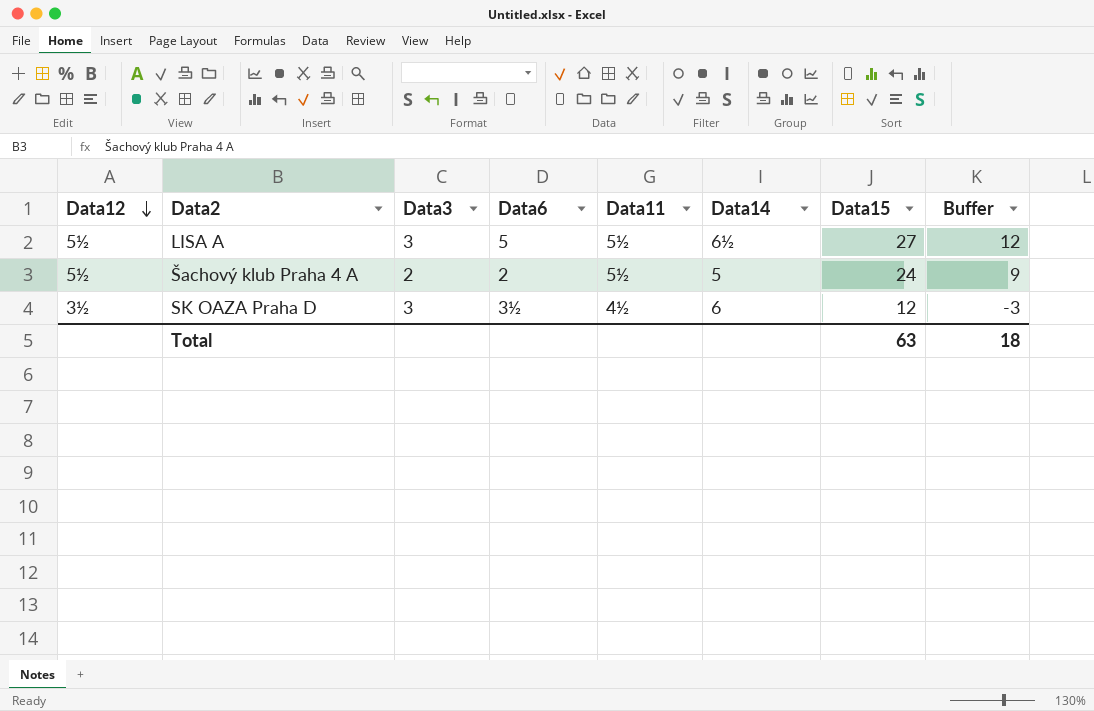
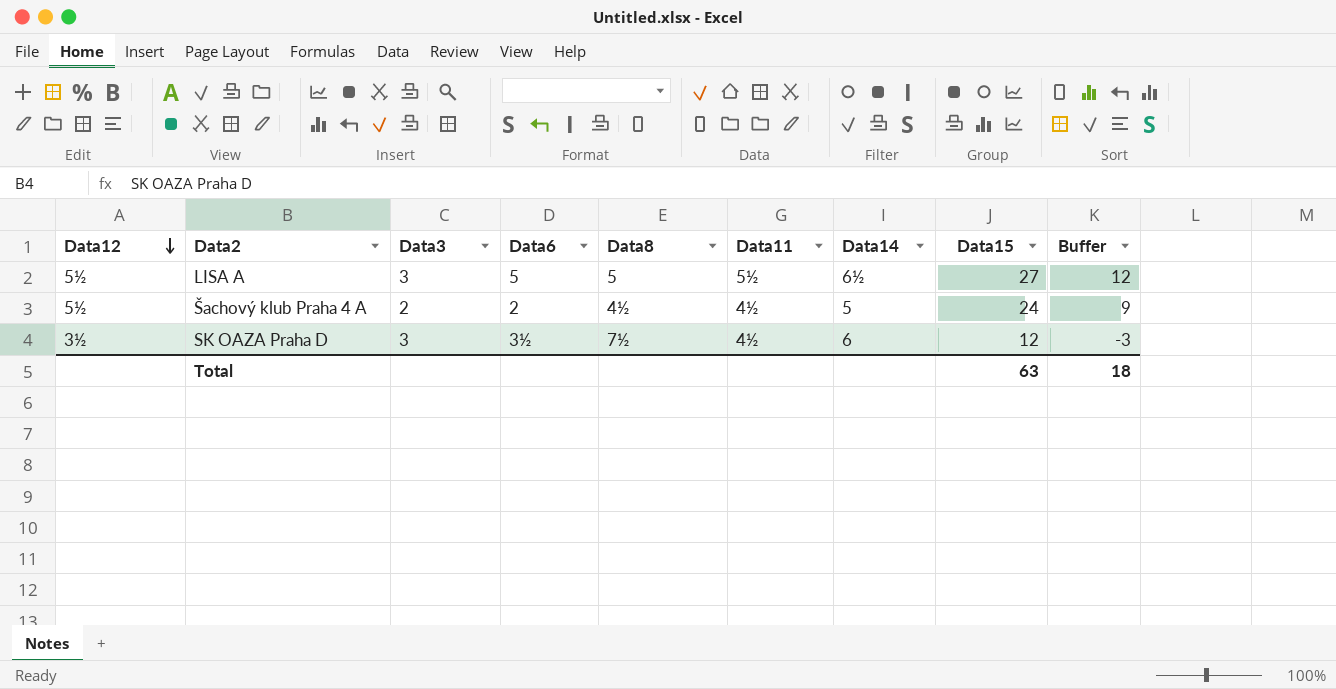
column Data8 | position: none -> 5
Šachový klub Praha 4 A | Data11: 5½ -> 4½

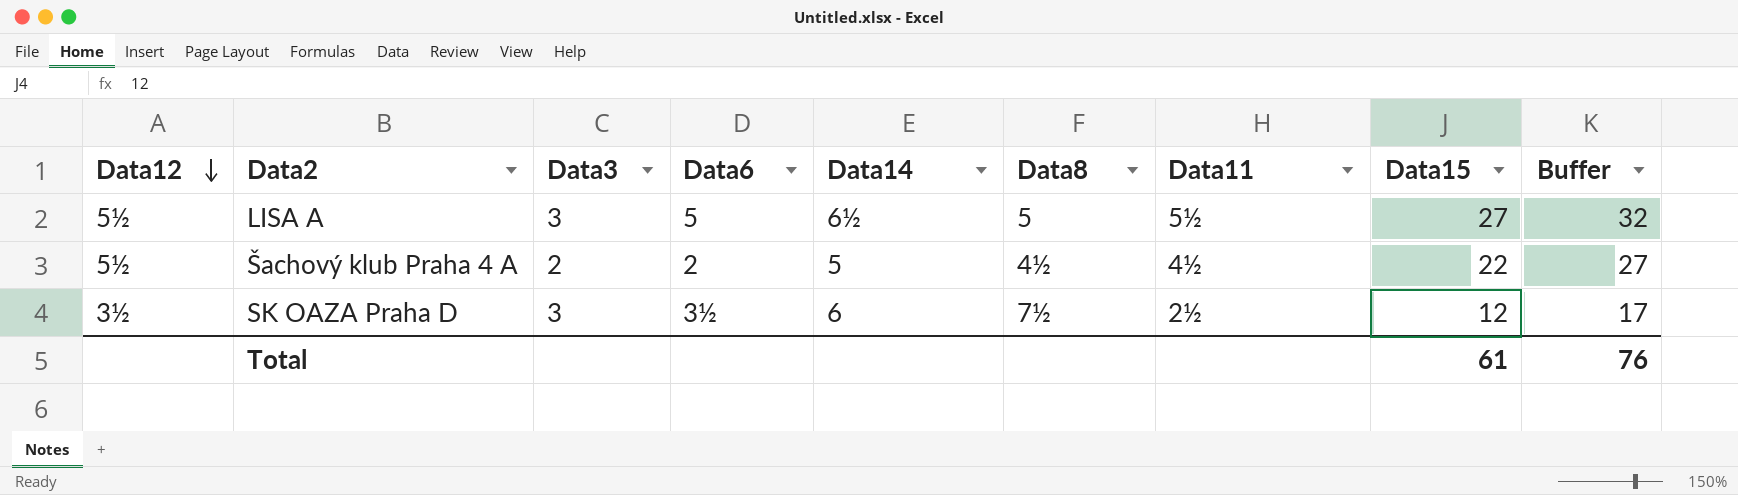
column Data14 | position: 7 -> 5
column Buffer | formula: [Data15] - 15 -> [Data15] + 5
Šachový klub Praha 4 A | Data15: 24 -> 22
SK OAZA Praha D | Data11: 4½ -> 2½
Total | Data15: 63 -> 61
Total | Buffer: 18 -> 76

